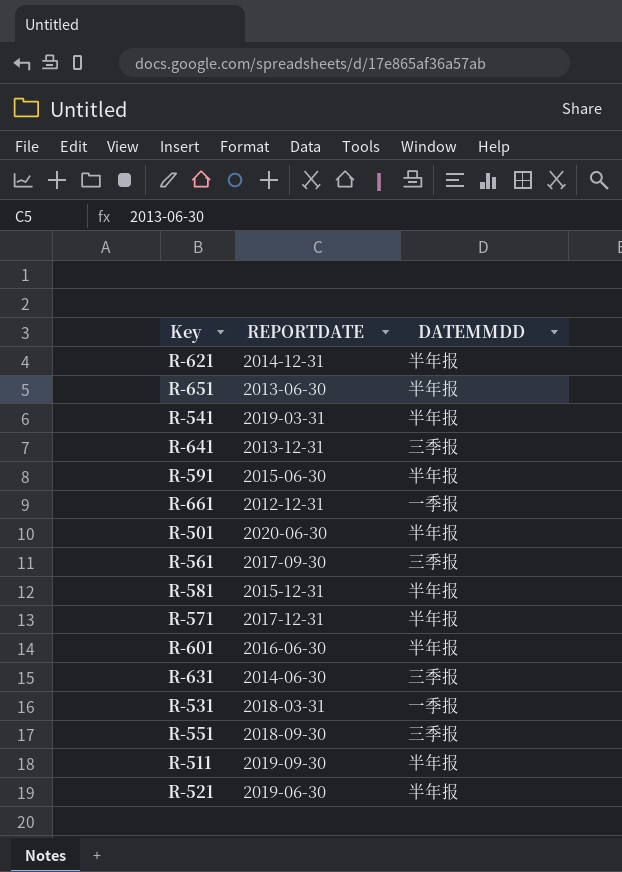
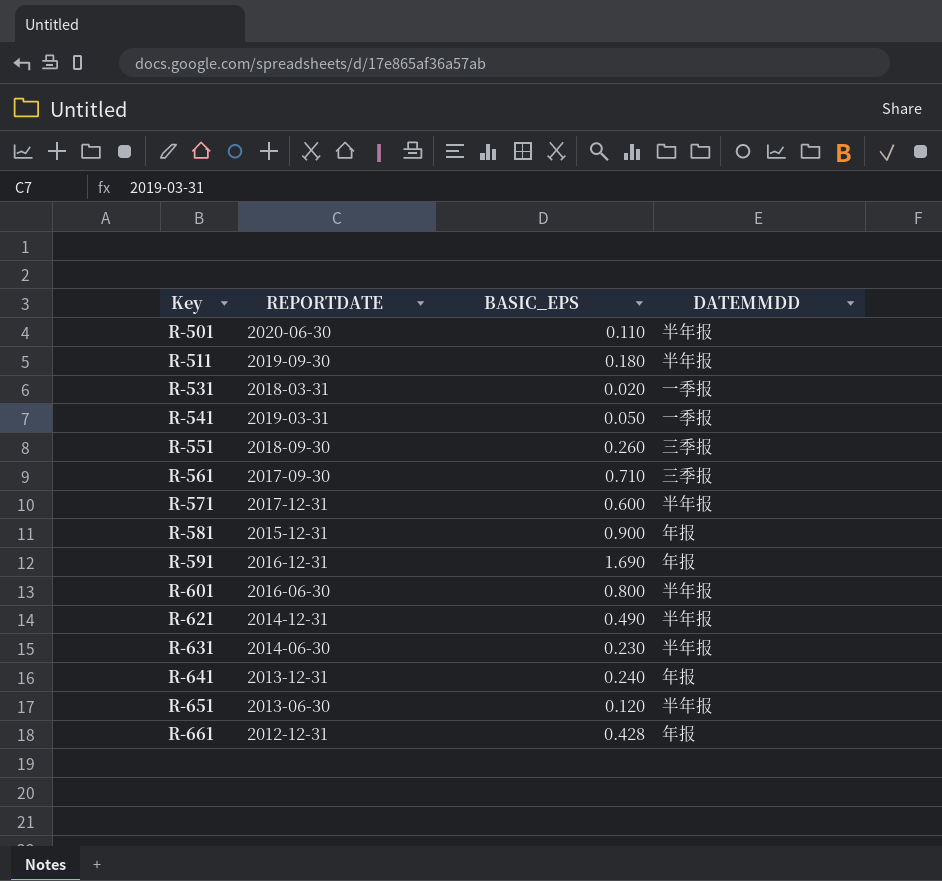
row order: none -> Key ascending
column BASIC_EPS | position: none -> 3
row R-521: 2019-06-30 | 半年报 -> none
R-541 | DATEMMDD: 半年报 -> 一季报
R-581 | DATEMMDD: 半年报 -> 年报
R-591 | REPORTDATE: 2015-06-30 -> 2016-12-31
R-591 | DATEMMDD: 半年报 -> 年报
R-631 | DATEMMDD: 三季报 -> 半年报
R-641 | DATEMMDD: 三季报 -> 年报
R-661 | DATEMMDD: 一季报 -> 年报

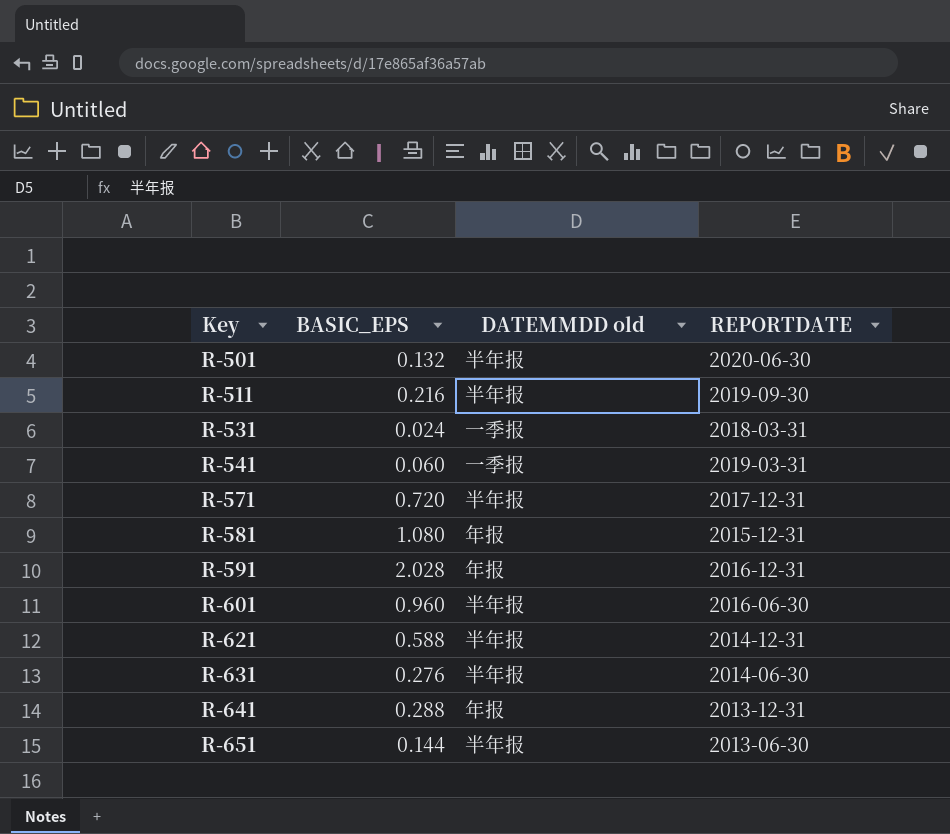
column name: DATEMMDD -> DATEMMDD old
column REPORTDATE | position: 2 -> 4
row R-551: 2018-09-30 | 0.260 | 三季报 -> none
row R-561: 2017-09-30 | 0.710 | 三季报 -> none
row R-661: 2012-12-31 | 0.428 | 年报 -> none
R-501 | BASIC_EPS: 0.110 -> 0.132
R-511 | BASIC_EPS: 0.180 -> 0.216
R-531 | BASIC_EPS: 0.020 -> 0.024
R-541 | BASIC_EPS: 0.050 -> 0.060
R-571 | BASIC_EPS: 0.600 -> 0.720
R-581 | BASIC_EPS: 0.900 -> 1.080
R-591 | BASIC_EPS: 1.690 -> 2.028
R-601 | BASIC_EPS: 0.800 -> 0.960
R-621 | BASIC_EPS: 0.490 -> 0.588
R-631 | BASIC_EPS: 0.230 -> 0.276
R-641 | BASIC_EPS: 0.240 -> 0.288
R-651 | BASIC_EPS: 0.120 -> 0.144

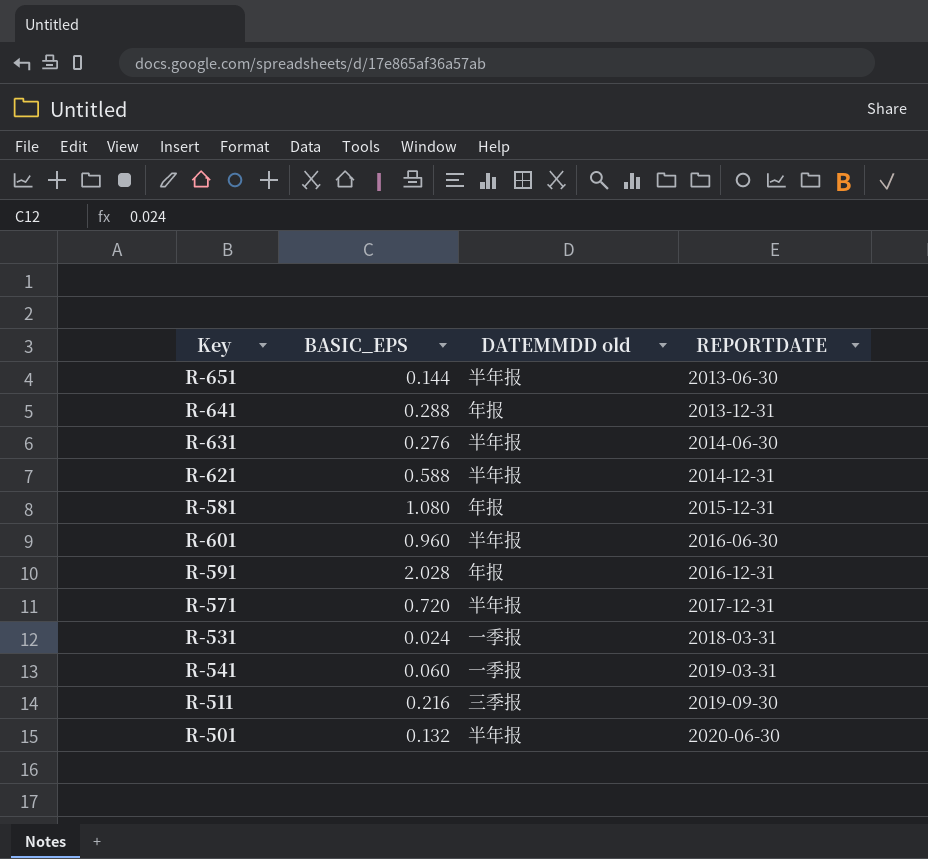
row order: Key ascending -> REPORTDATE ascending
R-511 | DATEMMDD old: 半年报 -> 三季报

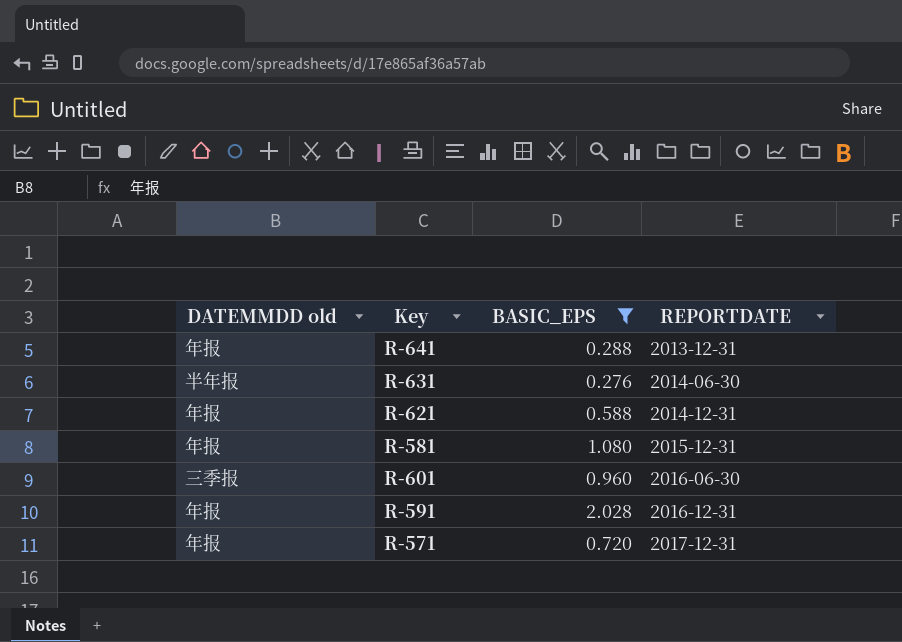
filter: none -> BASIC_EPS >= 0.276
column DATEMMDD old | position: 3 -> 1
R-621 | DATEMMDD old: 半年报 -> 年报
R-601 | DATEMMDD old: 半年报 -> 三季报
R-571 | DATEMMDD old: 半年报 -> 年报

